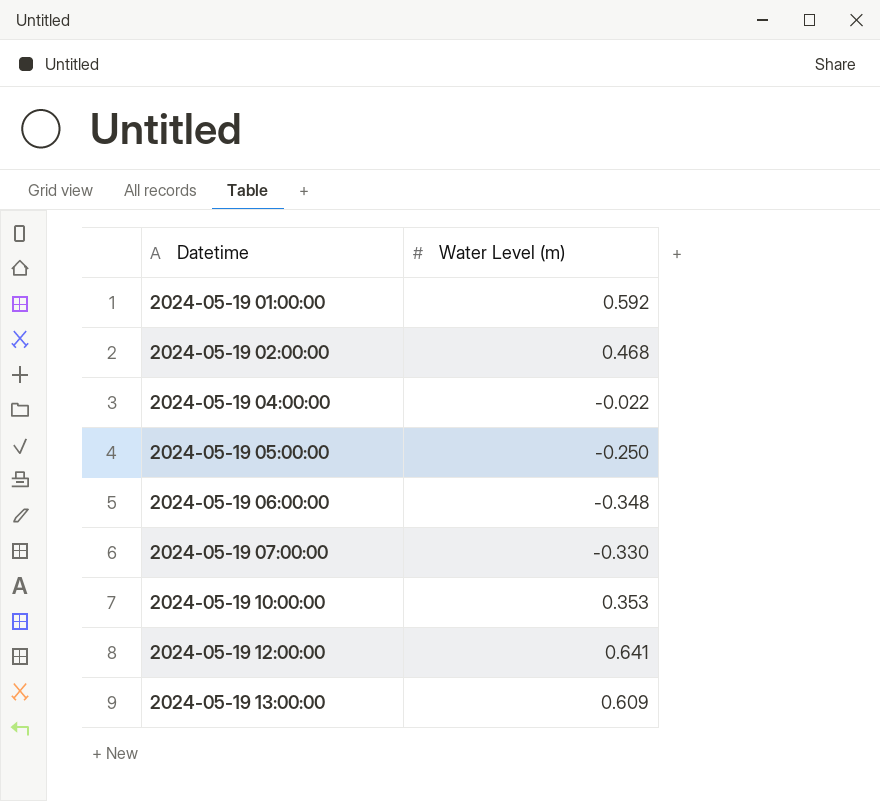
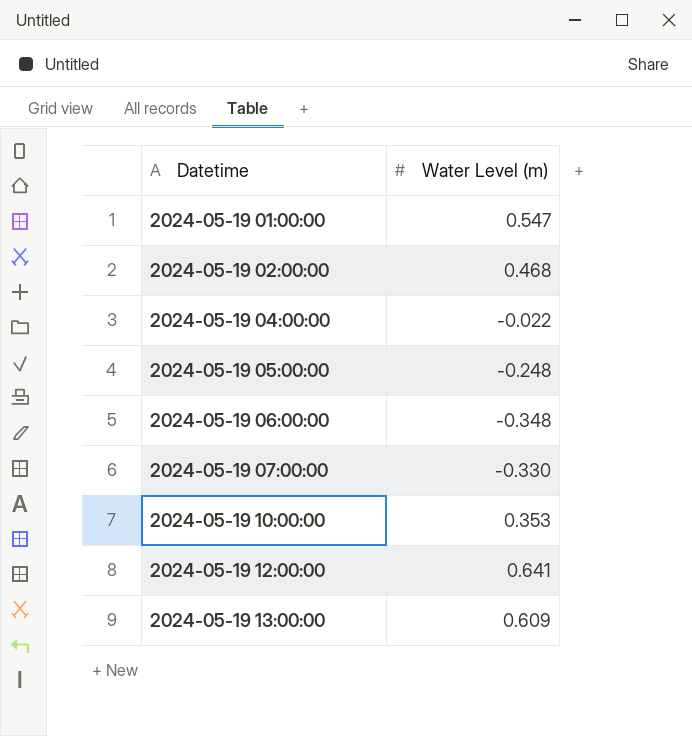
2024-05-19 01:00:00 | Water Level (m): 0.592 -> 0.547
2024-05-19 05:00:00 | Water Level (m): -0.250 -> -0.248

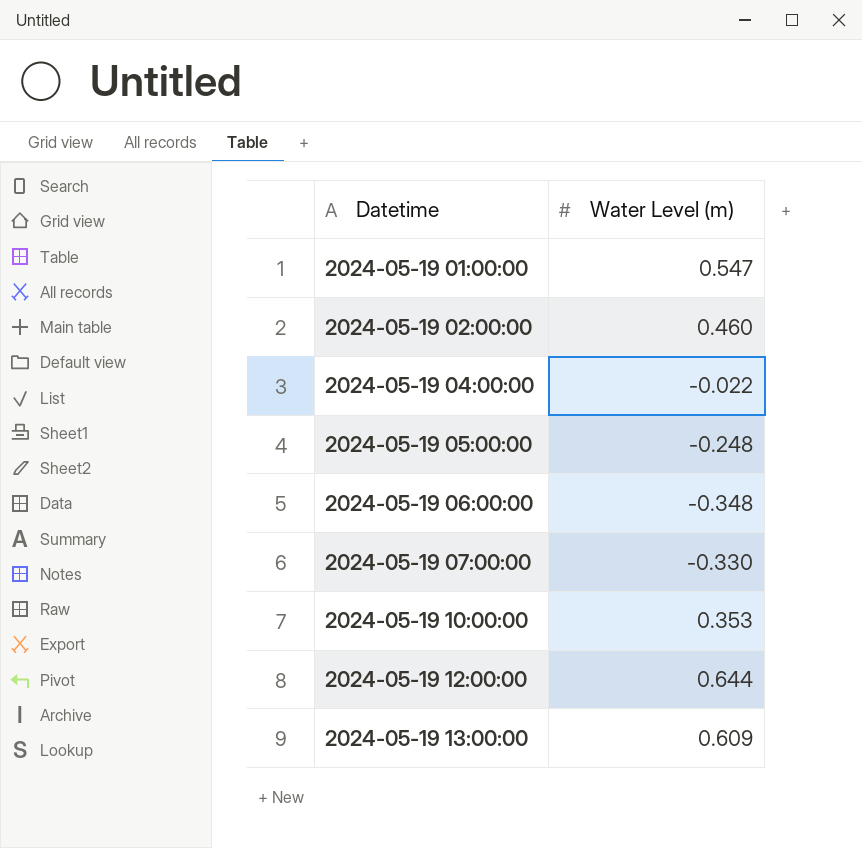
2024-05-19 02:00:00 | Water Level (m): 0.468 -> 0.460
2024-05-19 12:00:00 | Water Level (m): 0.641 -> 0.644

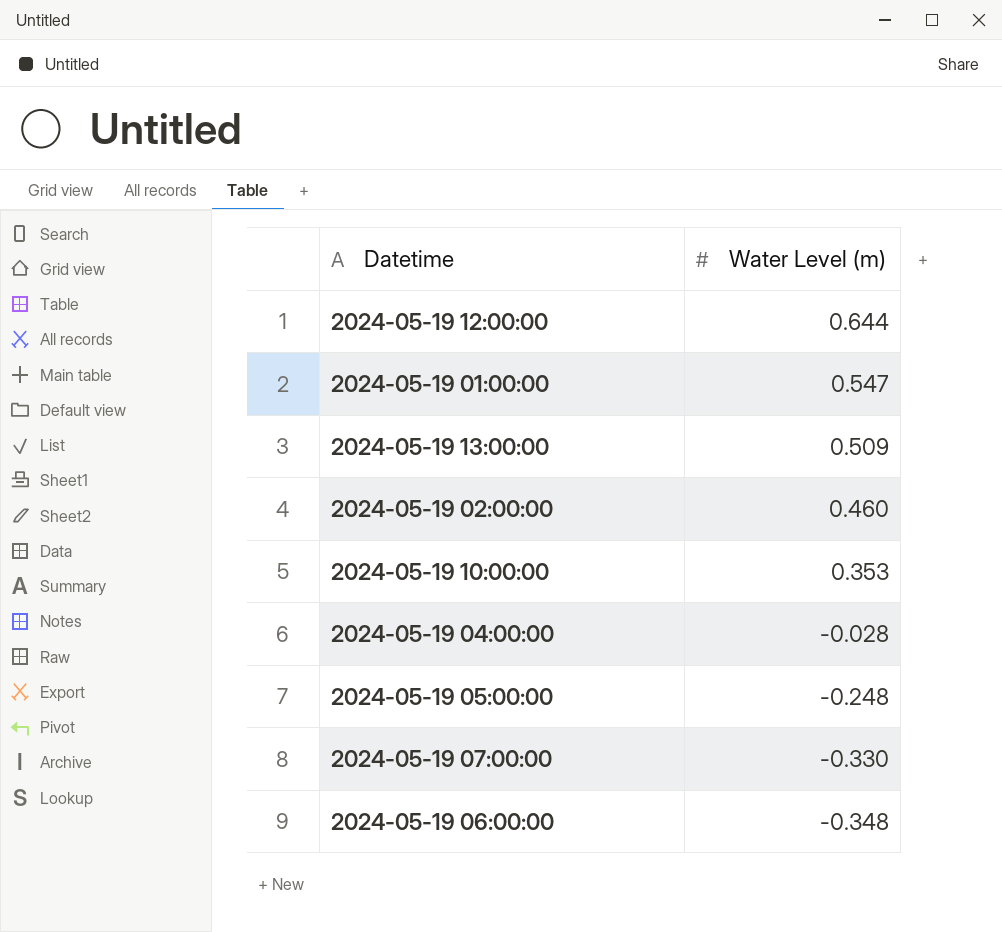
row order: Datetime ascending -> Water Level (m) descending
2024-05-19 13:00:00 | Water Level (m): 0.609 -> 0.509
2024-05-19 04:00:00 | Water Level (m): -0.022 -> -0.028

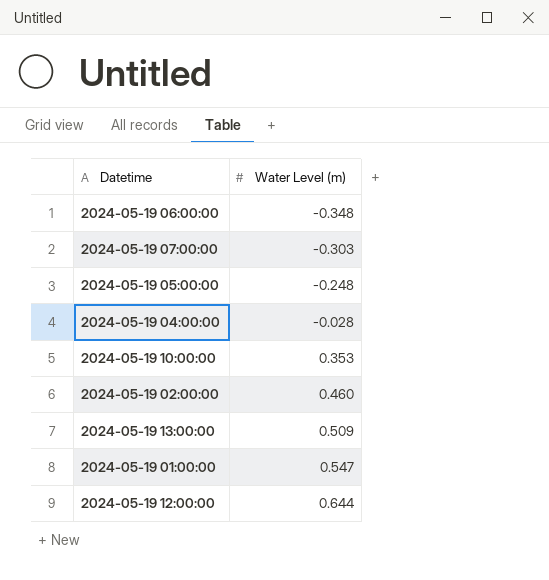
row order: Water Level (m) descending -> Water Level (m) ascending
2024-05-19 07:00:00 | Water Level (m): -0.330 -> -0.303

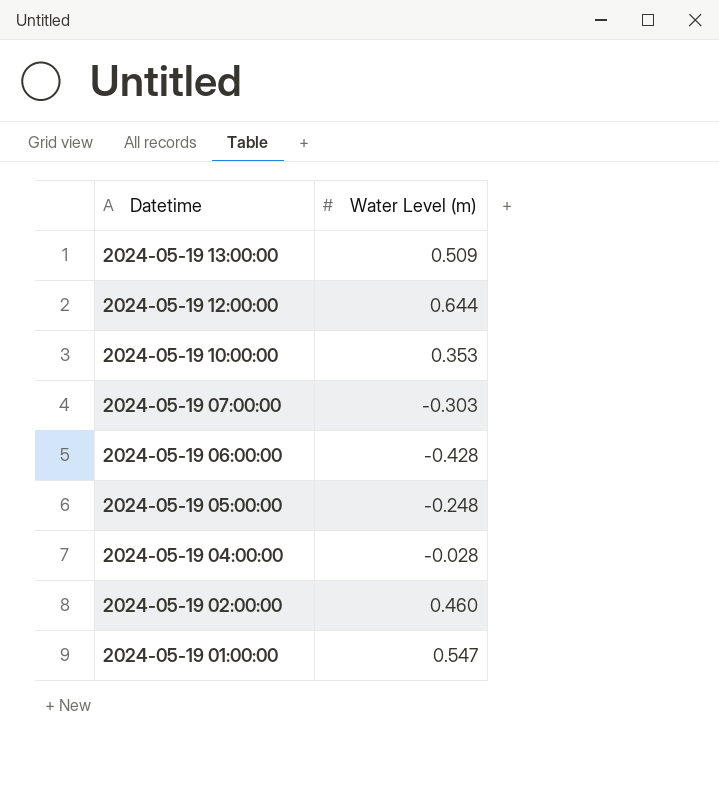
row order: Water Level (m) ascending -> Datetime descending
2024-05-19 06:00:00 | Water Level (m): -0.348 -> -0.428

